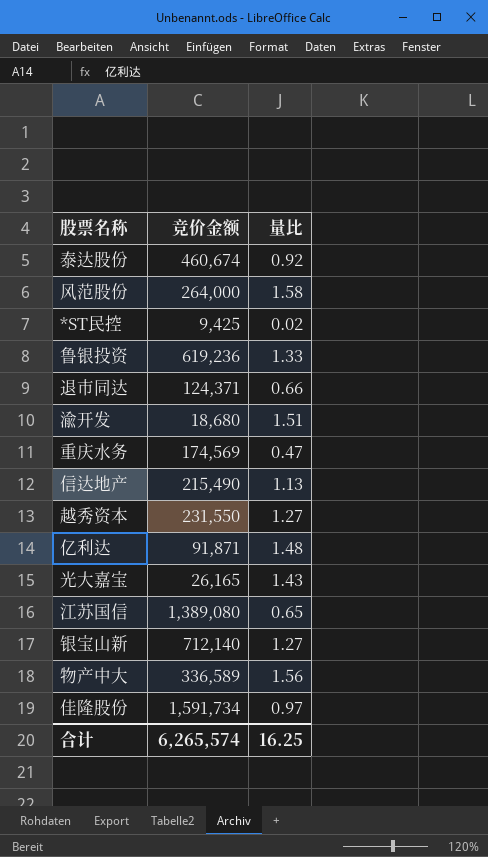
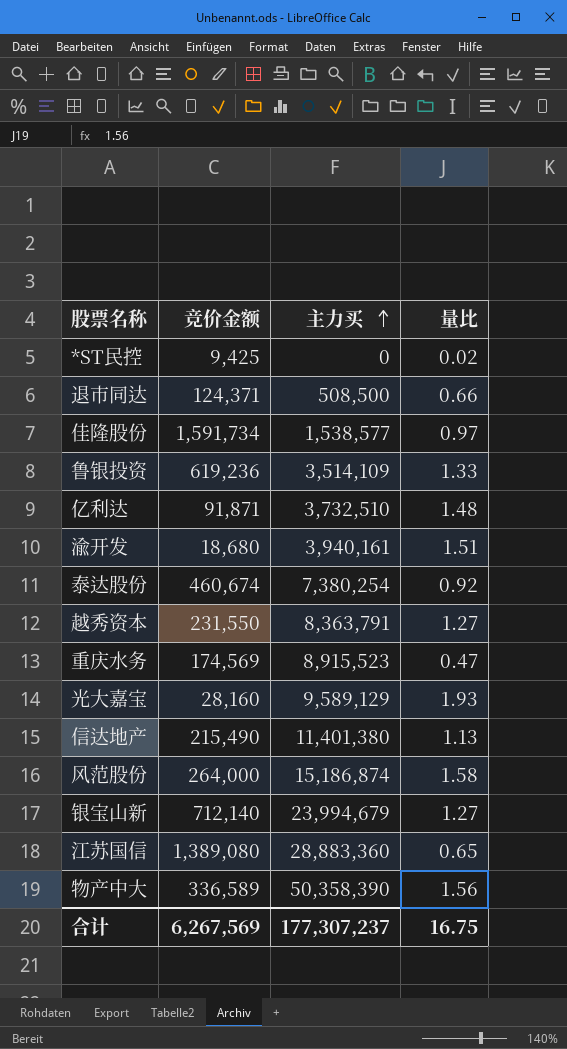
row order: none -> 主力买 ascending
column 主力买 | position: none -> 3
光大嘉宝 | 竞价金额: 26,165 -> 28,160
光大嘉宝 | 量比: 1.43 -> 1.93
合计 | 竞价金额: 6,265,574 -> 6,267,569
合计 | 量比: 16.25 -> 16.75

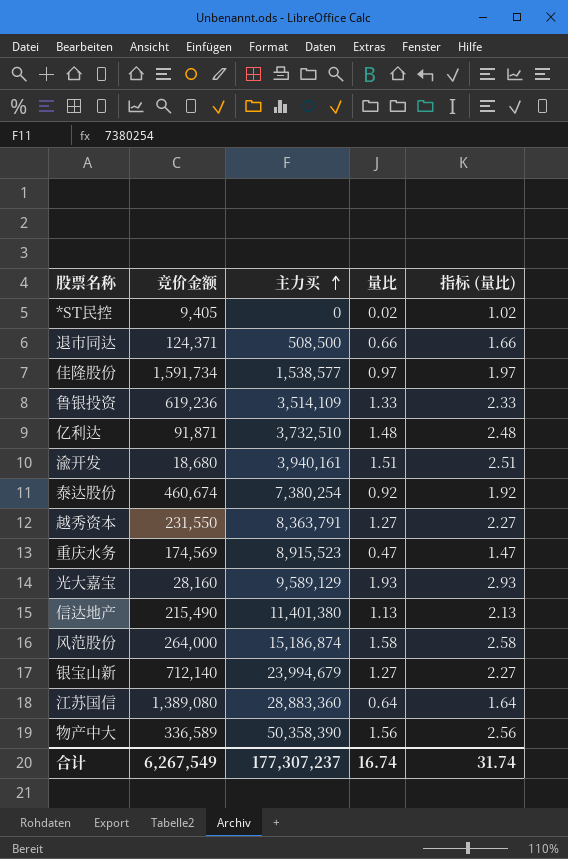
column 指标 (量比) | formula: none -> [量比] + 1
*ST民控 | 竞价金额: 9,425 -> 9,405
江苏国信 | 量比: 0.65 -> 0.64
合计 | 竞价金额: 6,267,569 -> 6,267,549
合计 | 量比: 16.75 -> 16.74

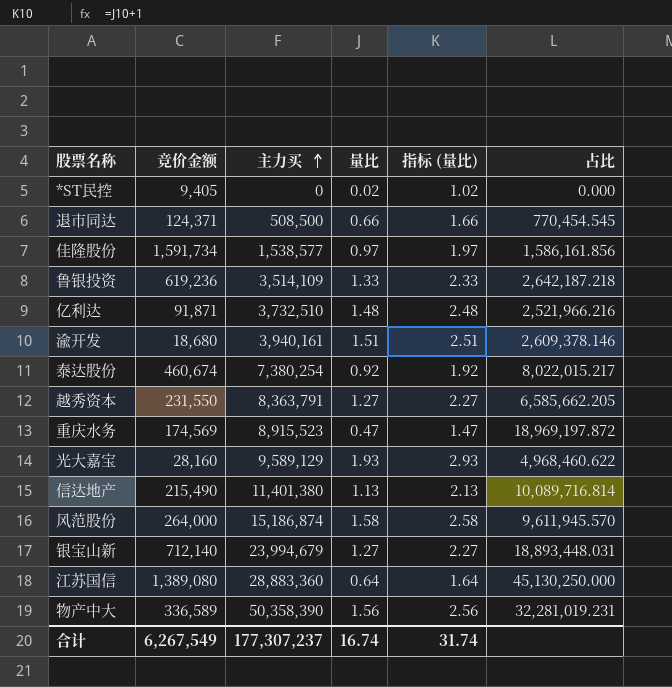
column 占比 | formula: none -> [主力买] / [量比]

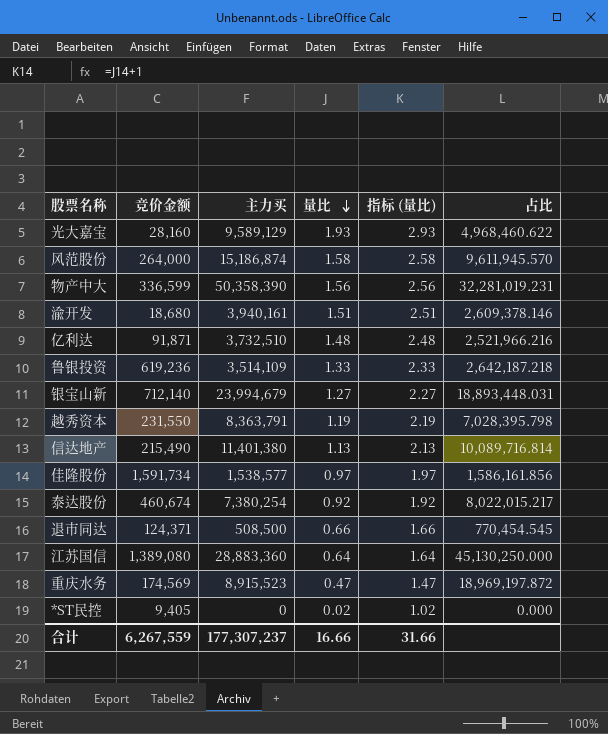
row order: 主力买 ascending -> 量比 descending
物产中大 | 竞价金额: 336,589 -> 336,599
越秀资本 | 量比: 1.27 -> 1.19
越秀资本 | 指标 (量比): 2.27 -> 2.19
越秀资本 | 占比: 6,585,662.205 -> 7,028,395.798
合计 | 竞价金额: 6,267,549 -> 6,267,559
合计 | 量比: 16.74 -> 16.66
合计 | 指标 (量比): 31.74 -> 31.66

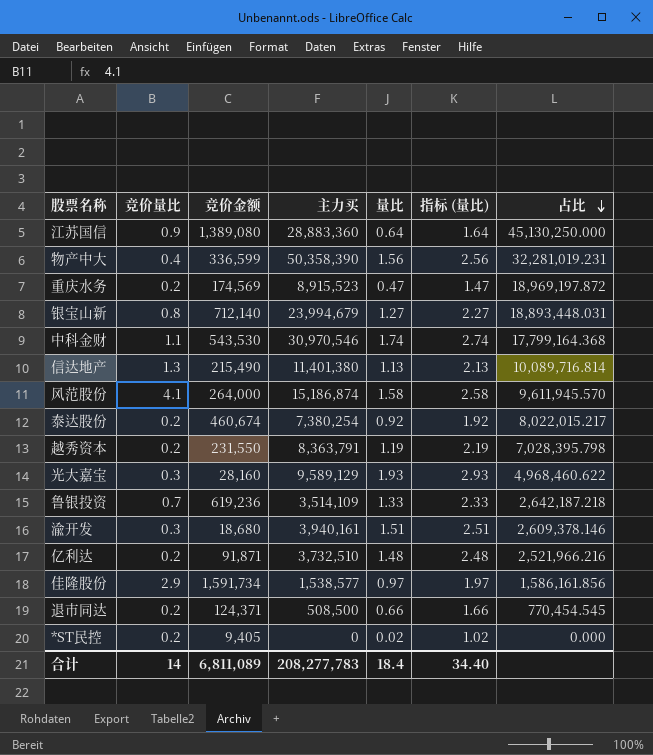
row order: 量比 descending -> 占比 descending
column 竞价量比 | position: none -> 2
row 中科金财: none -> 1.1 | 543,530 | 30,970,546 | 1.74 | 2.74 | 17,799,164.368
合计 | 竞价金额: 6,267,559 -> 6,811,089
合计 | 主力买: 177,307,237 -> 208,277,783
合计 | 量比: 16.66 -> 18.4
合计 | 指标 (量比): 31.66 -> 34.40

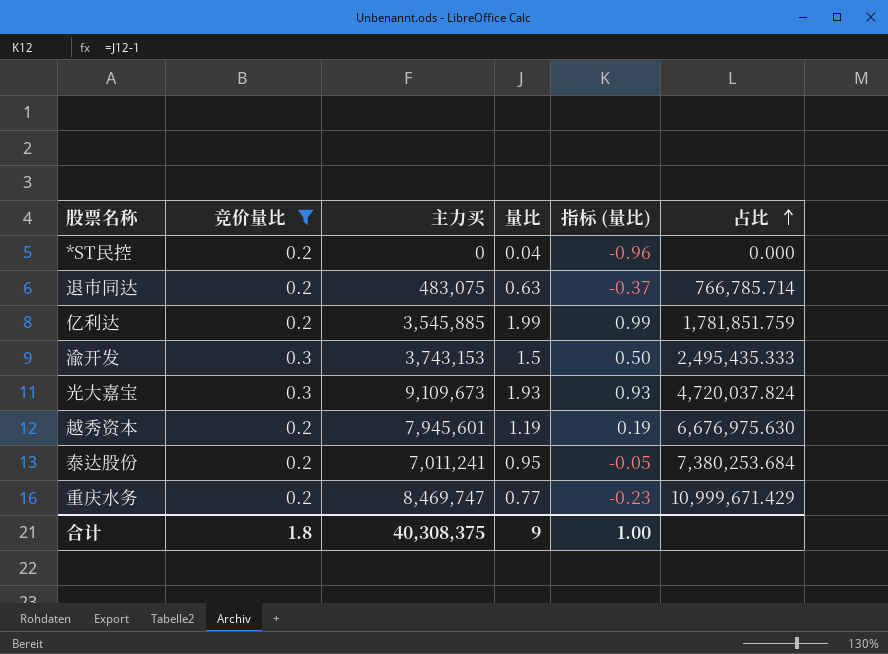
filter: none -> 竞价量比 <= 0.3
row order: 占比 descending -> 占比 ascending
column 竞价金额 | position: 3 -> none
column 指标 (量比) | formula: [量比] + 1 -> [量比] - 1
*ST民控 | 量比: 0.02 -> 0.04
退市同达 | 主力买: 508,500 -> 483,075
退市同达 | 量比: 0.66 -> 0.63
退市同达 | 占比: 770,454.545 -> 766,785.714
亿利达 | 主力买: 3,732,510 -> 3,545,885
亿利达 | 量比: 1.48 -> 1.99
亿利达 | 占比: 2,521,966.216 -> 1,781,851.759
渝开发 | 主力买: 3,940,161 -> 3,743,153
渝开发 | 量比: 1.51 -> 1.5
渝开发 | 占比: 2,609,378.146 -> 2,495,435.333
光大嘉宝 | 主力买: 9,589,129 -> 9,109,673
光大嘉宝 | 占比: 4,968,460.622 -> 4,720,037.824
越秀资本 | 主力买: 8,363,791 -> 7,945,601
越秀资本 | 占比: 7,028,395.798 -> 6,676,975.630
泰达股份 | 主力买: 7,380,254 -> 7,011,241
泰达股份 | 量比: 0.92 -> 0.95
泰达股份 | 占比: 8,022,015.217 -> 7,380,253.684
重庆水务 | 主力买: 8,915,523 -> 8,469,747
重庆水务 | 量比: 0.47 -> 0.77
重庆水务 | 占比: 18,969,197.872 -> 10,999,671.429
合计 | 竞价量比: 14 -> 1.8
合计 | 主力买: 208,277,783 -> 40,308,375
合计 | 量比: 18.4 -> 9
合计 | 指标 (量比): 34.40 -> 1.00

